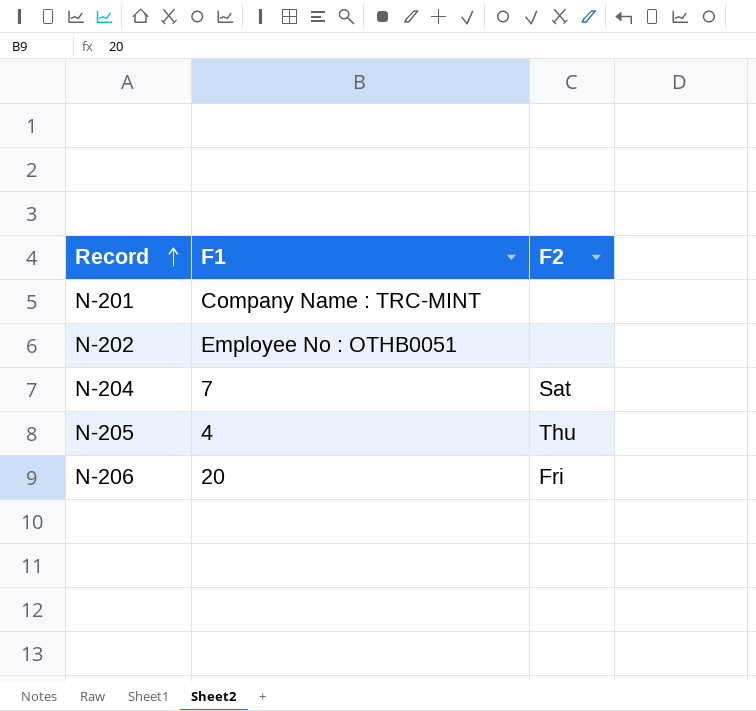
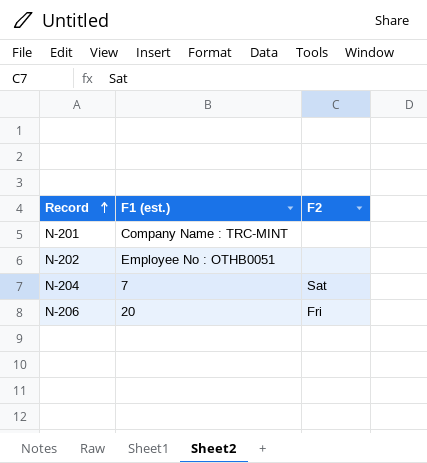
column name: F1 -> F1 (est.)
row N-205: 4 | Thu -> none

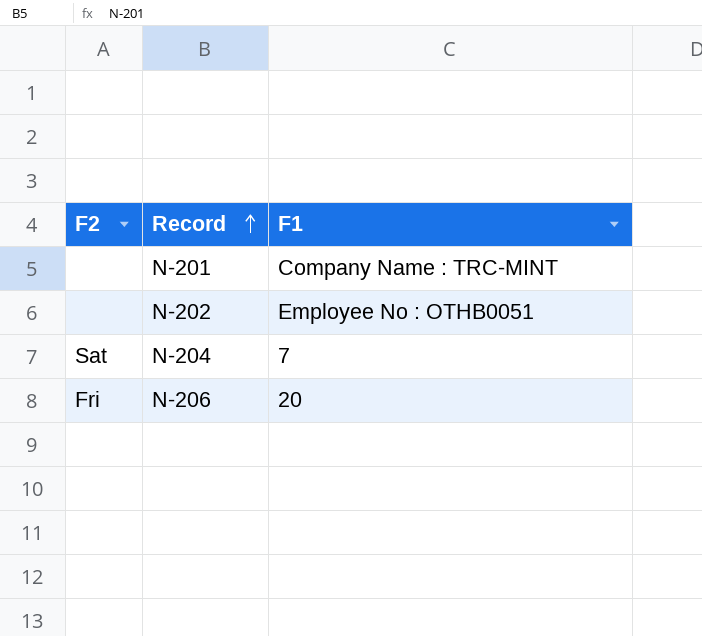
column F2 | position: 3 -> 1
column name: F1 (est.) -> F1

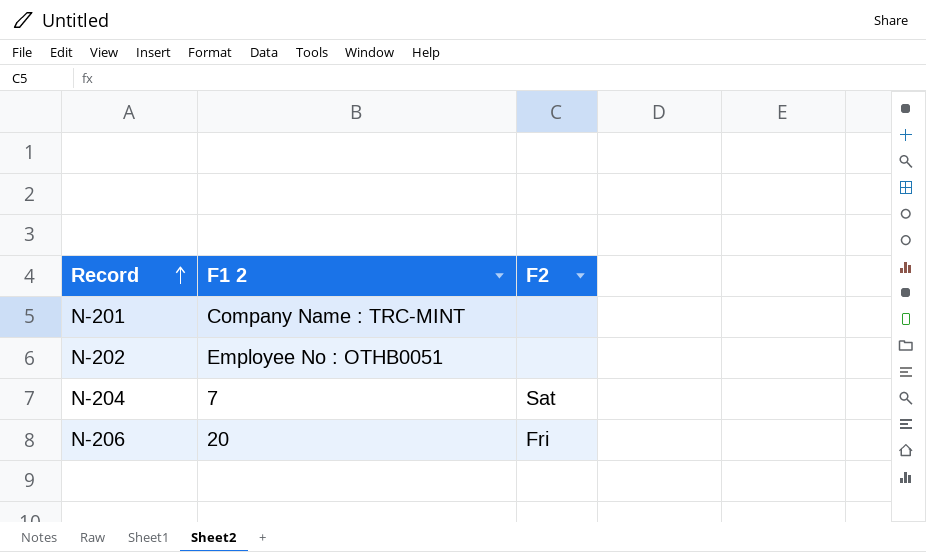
column name: F1 -> F1 2
column F2 | position: 1 -> 3

